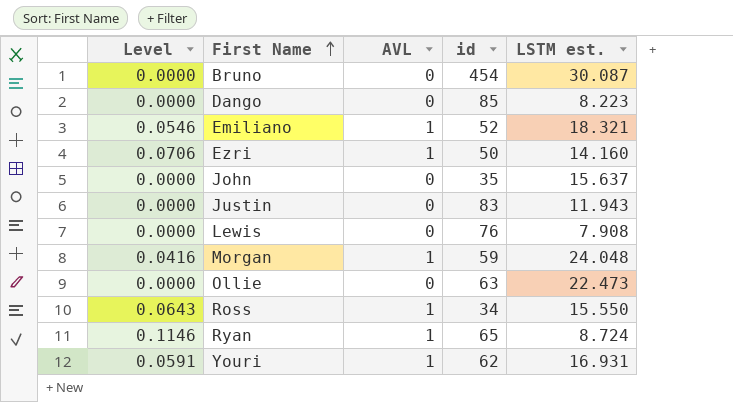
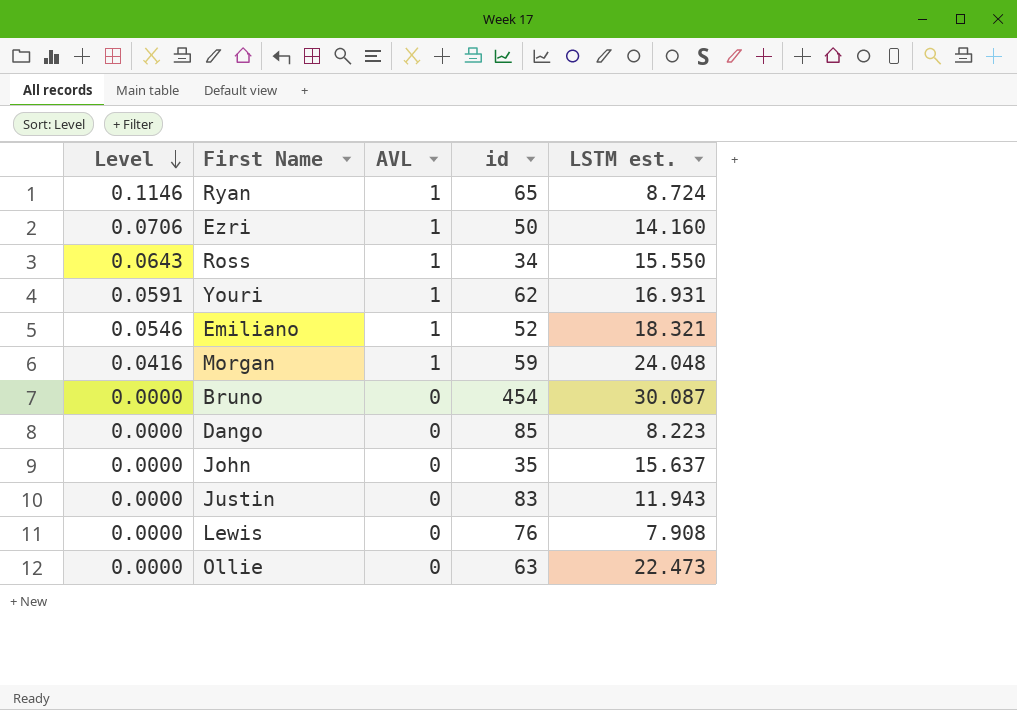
row order: First Name ascending -> Level descending

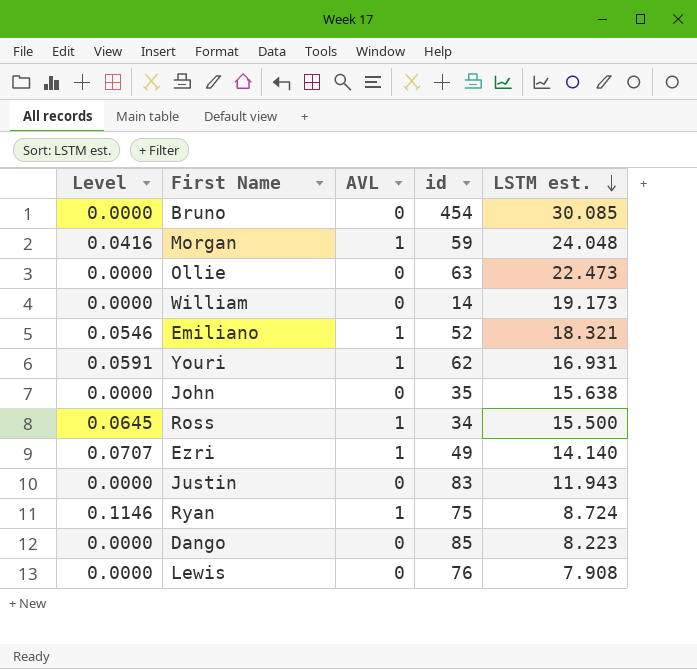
row order: Level descending -> LSTM est. descending
Bruno | LSTM est.: 30.087 -> 30.085
row William: none -> 0.0000 | 0 | 14 | 19.173
John | LSTM est.: 15.637 -> 15.638
Ross | Level: 0.0643 -> 0.0645
Ross | LSTM est.: 15.550 -> 15.500
Ezri | Level: 0.0706 -> 0.0707
Ezri | id: 50 -> 49
Ezri | LSTM est.: 14.160 -> 14.140
Ryan | id: 65 -> 75

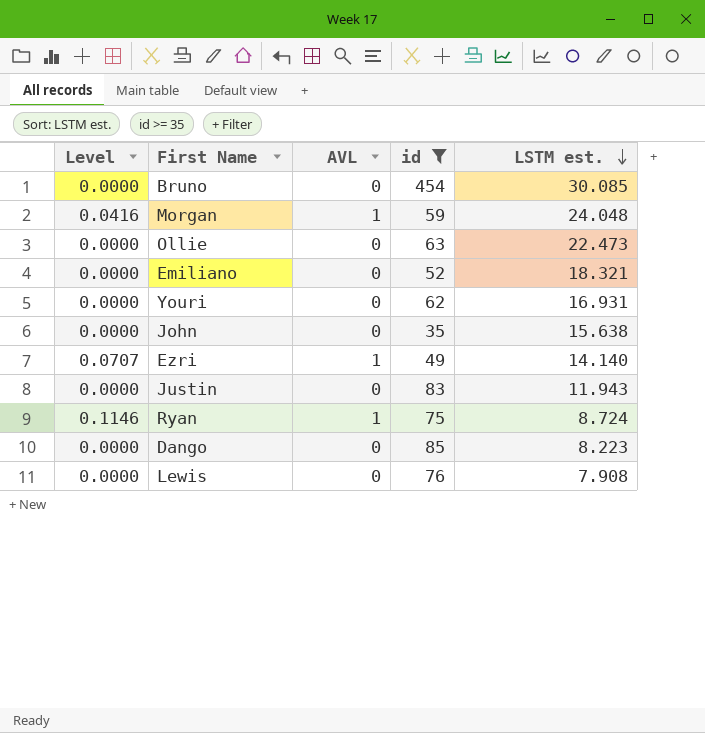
filter: none -> id >= 35
Emiliano | Level: 0.0546 -> 0.0000
Emiliano | AVL: 1 -> 0
Youri | Level: 0.0591 -> 0.0000
Youri | AVL: 1 -> 0

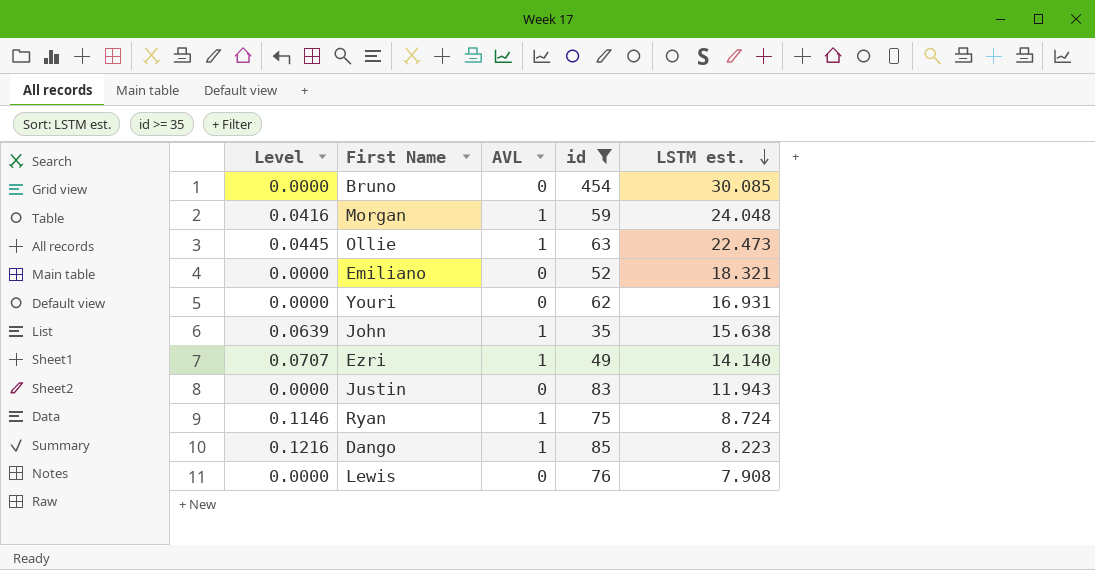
Ollie | Level: 0.0000 -> 0.0445
Ollie | AVL: 0 -> 1
John | Level: 0.0000 -> 0.0639
John | AVL: 0 -> 1
Dango | Level: 0.0000 -> 0.1216
Dango | AVL: 0 -> 1

